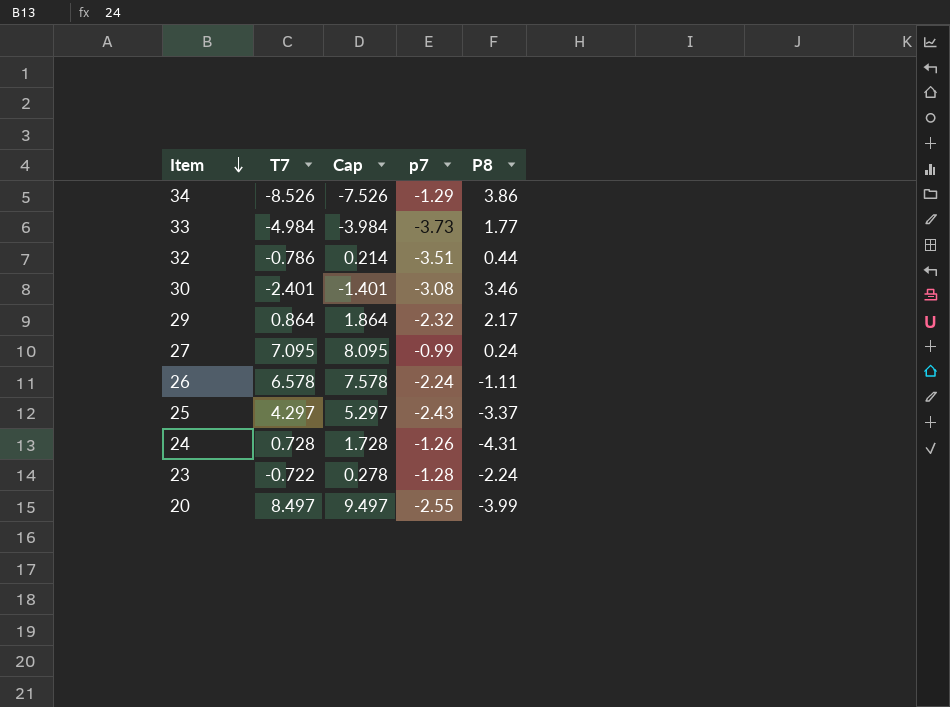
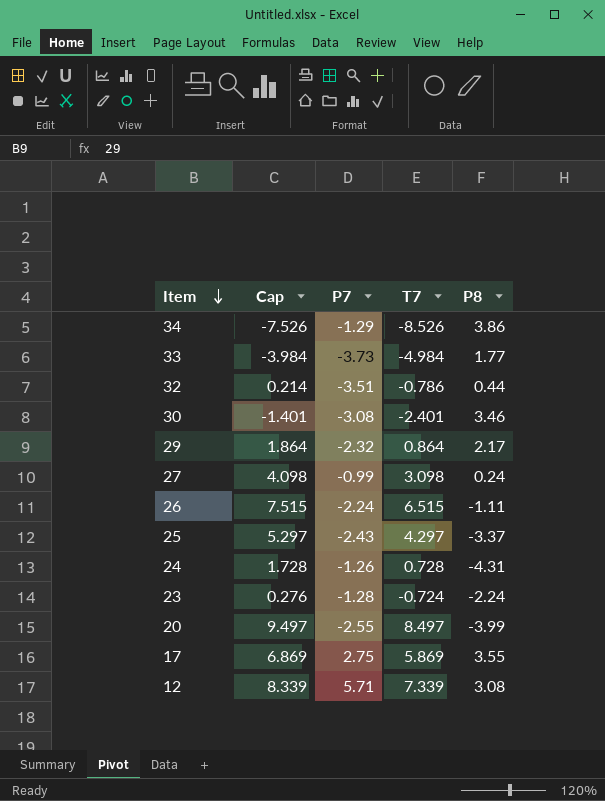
column name: p7 -> P7
column T7 | position: 2 -> 4
27 | Cap: 8.095 -> 4.098
27 | T7: 7.095 -> 3.098
26 | Cap: 7.578 -> 7.515
26 | T7: 6.578 -> 6.515
23 | Cap: 0.278 -> 0.276
23 | T7: -0.722 -> -0.724
row 17: none -> 6.869 | 2.75 | 5.869 | 3.55
row 12: none -> 8.339 | 5.71 | 7.339 | 3.08

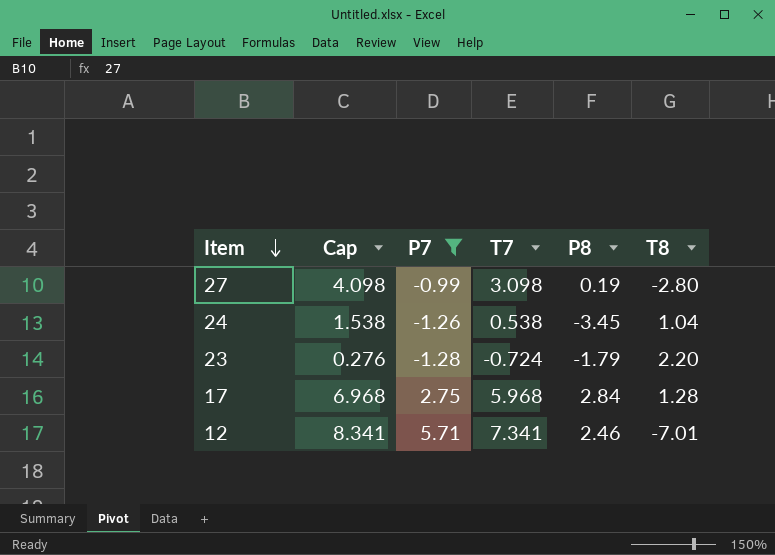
filter: none -> P7 >= -1.28
column T8 | position: none -> 6
27 | P8: 0.24 -> 0.19
24 | Cap: 1.728 -> 1.538
24 | T7: 0.728 -> 0.538
24 | P8: -4.31 -> -3.45
23 | P8: -2.24 -> -1.79
17 | Cap: 6.869 -> 6.968
17 | T7: 5.869 -> 5.968
17 | P8: 3.55 -> 2.84
12 | Cap: 8.339 -> 8.341
12 | T7: 7.339 -> 7.341
12 | P8: 3.08 -> 2.46

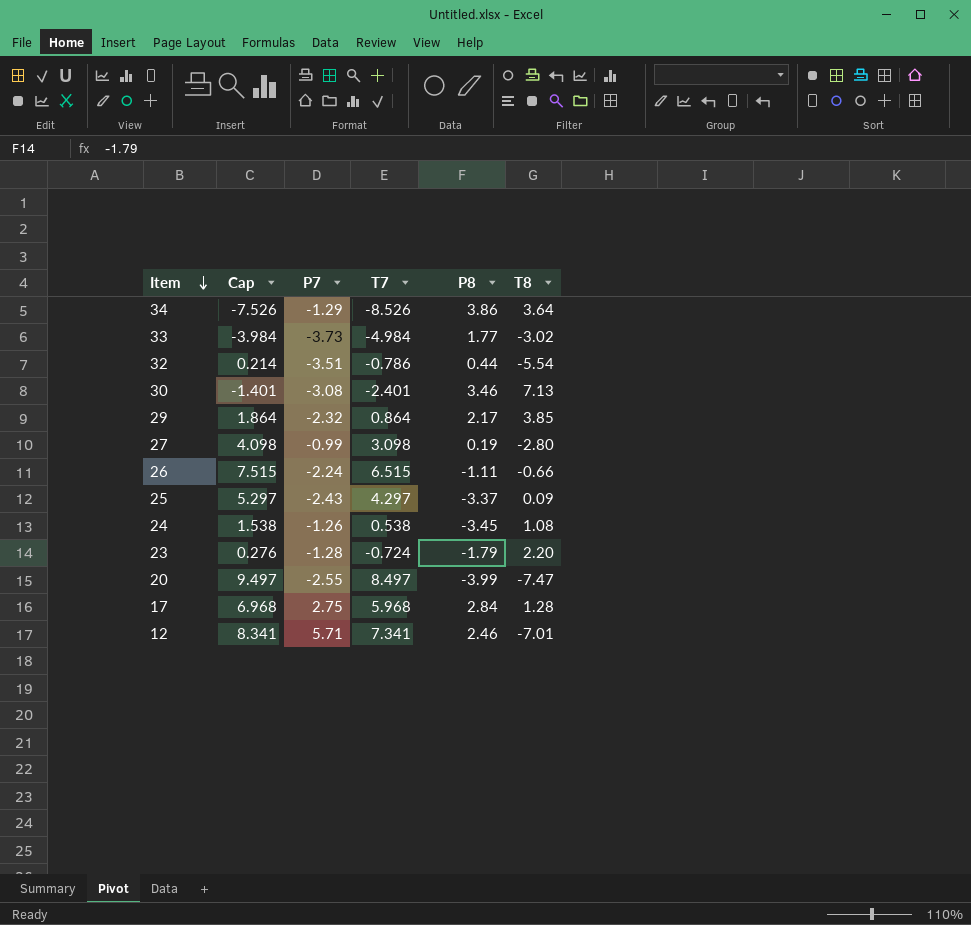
filter: P7 >= -1.28 -> none
24 | T8: 1.04 -> 1.08

